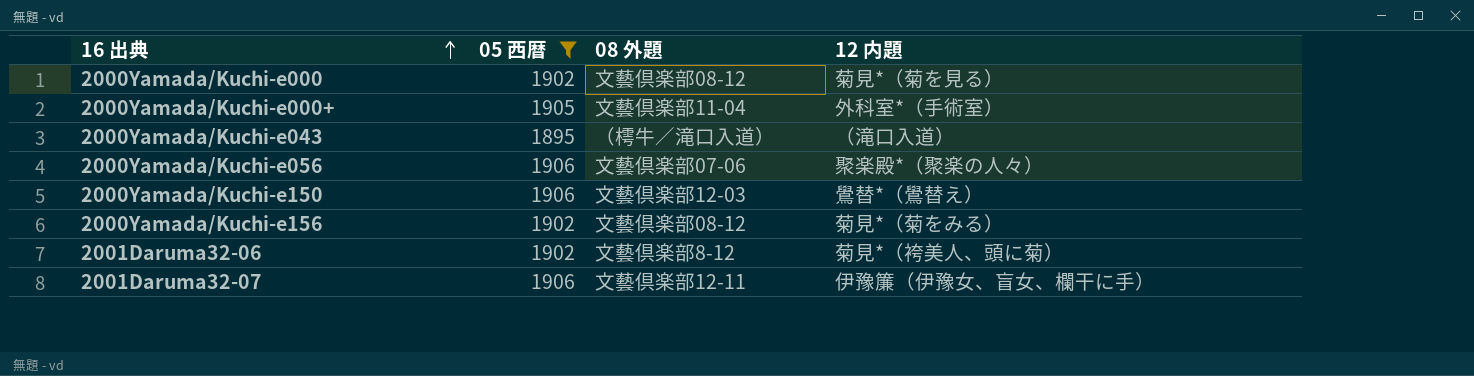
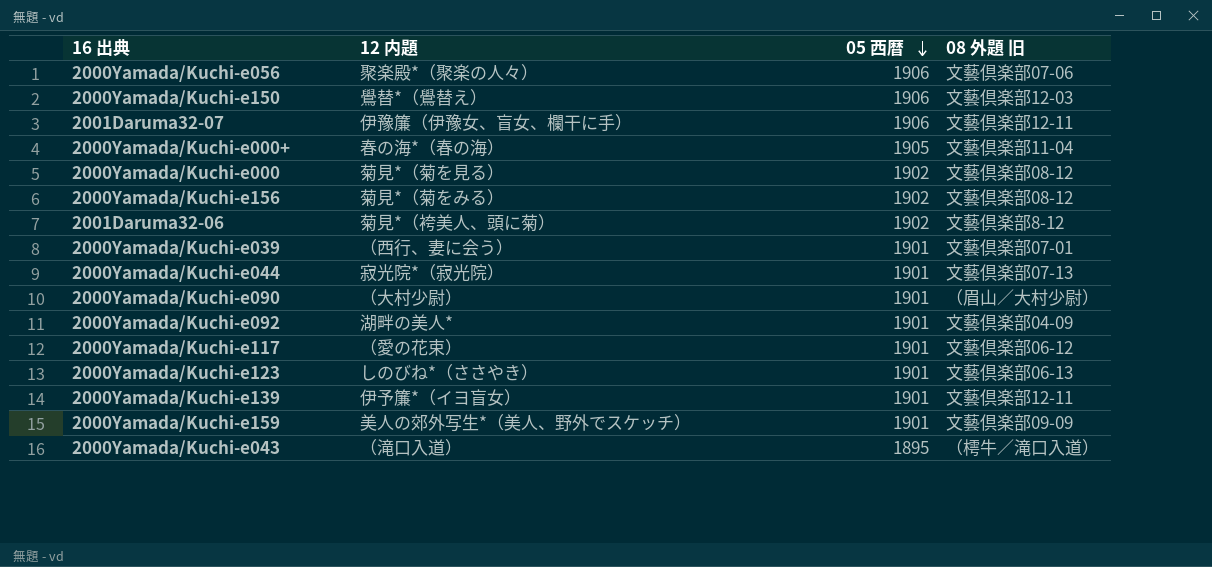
filter: 05 西暦 != 1901 -> none
row order: 16 出典 ascending -> 05 西暦 descending
column 12 内題 | position: 4 -> 2
column name: 08 外題 -> 08 外題 旧
2000Yamada/Kuchi-e000+ | 12 内題: 外科室*（手術室） -> 春の海*（春の海）

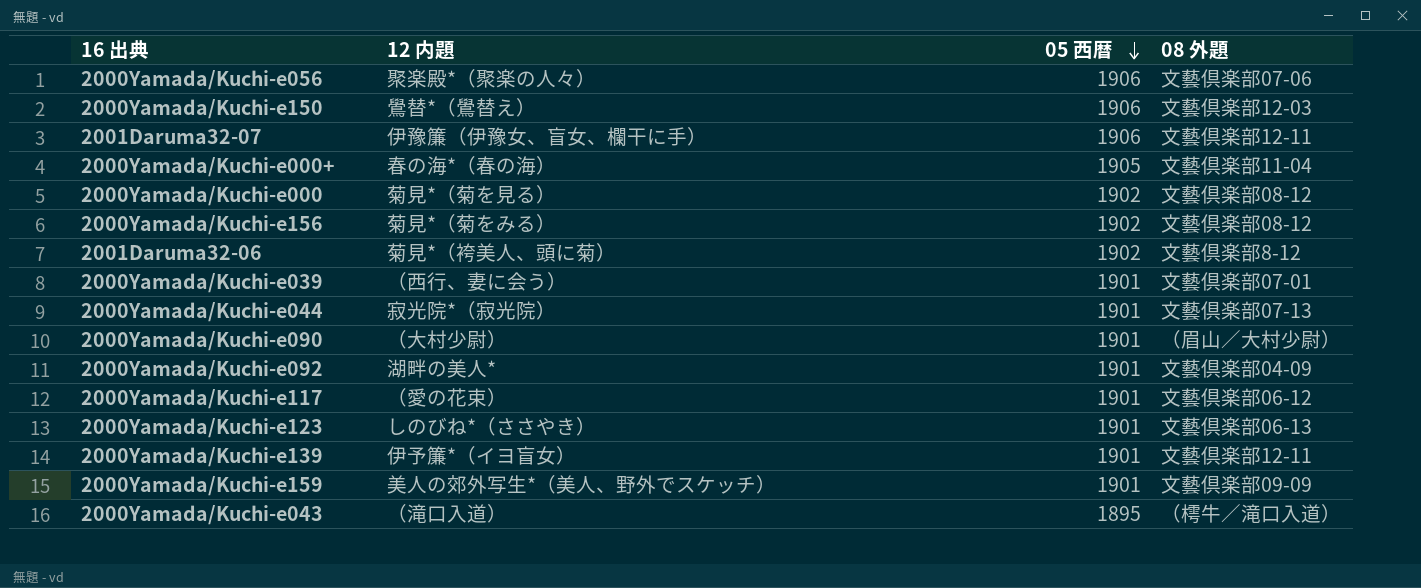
column name: 08 外題 旧 -> 08 外題

